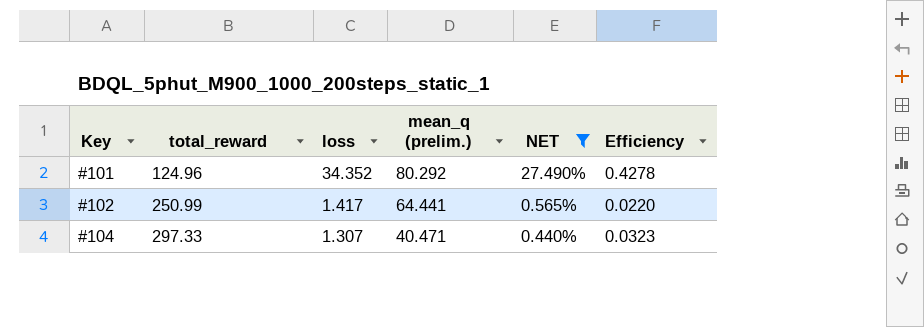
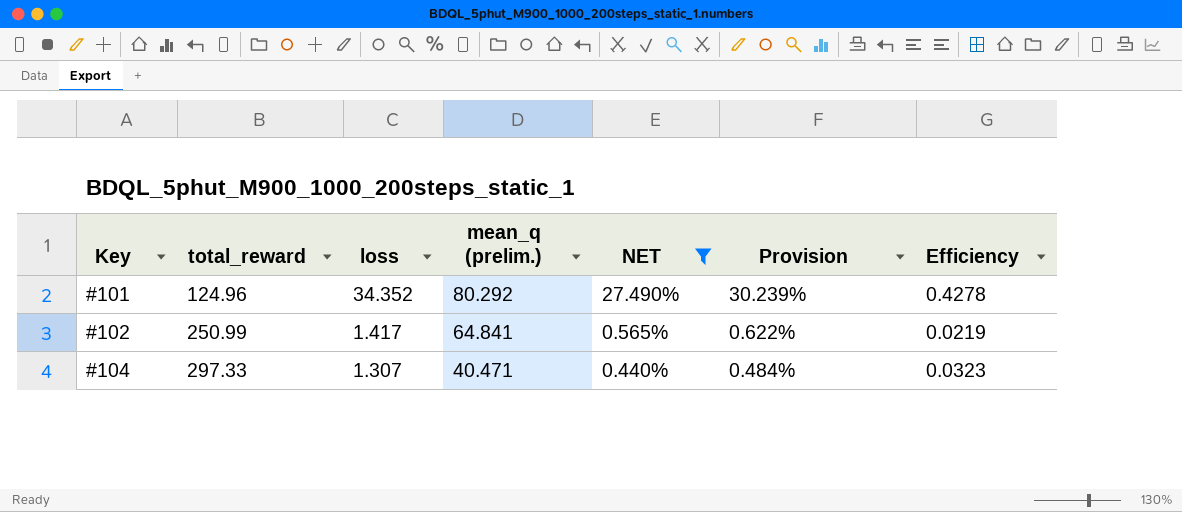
column Provision | formula: none -> [NET] * 1.1
#102 | mean_q (prelim.): 64.441 -> 64.841
#102 | Efficiency: 0.0220 -> 0.0219

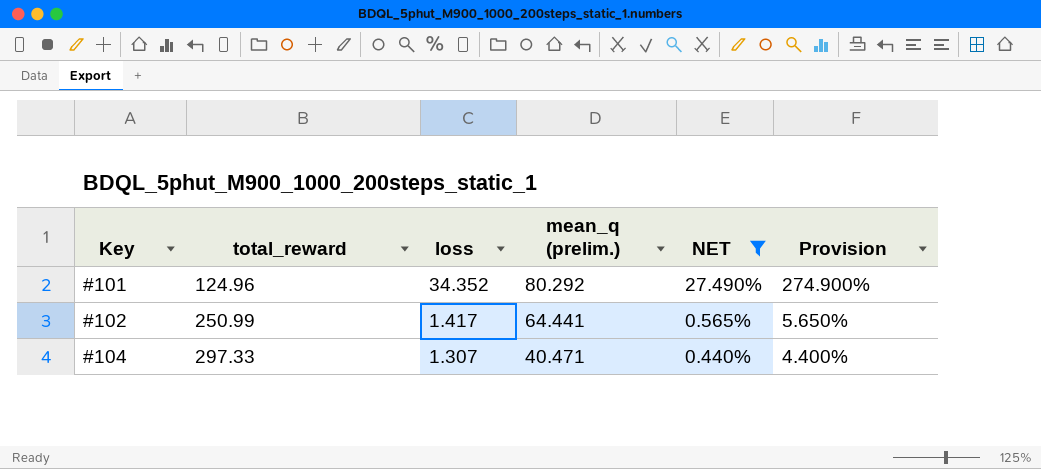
column Efficiency | formula: [loss] / [mean_q (prelim.)] -> none
column Provision | formula: [NET] * 1.1 -> [NET] * 10
#102 | mean_q (prelim.): 64.841 -> 64.441

